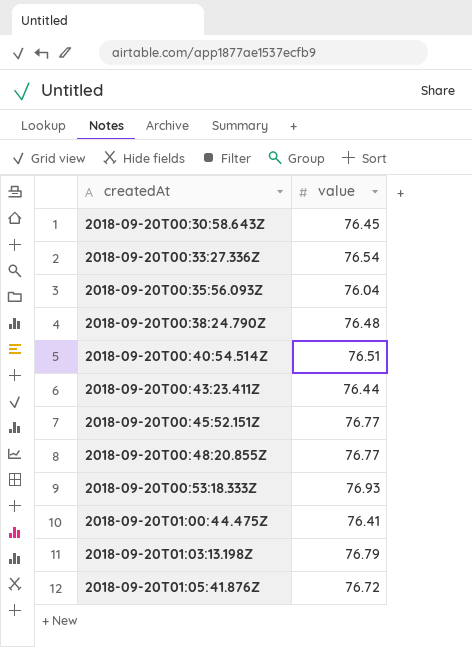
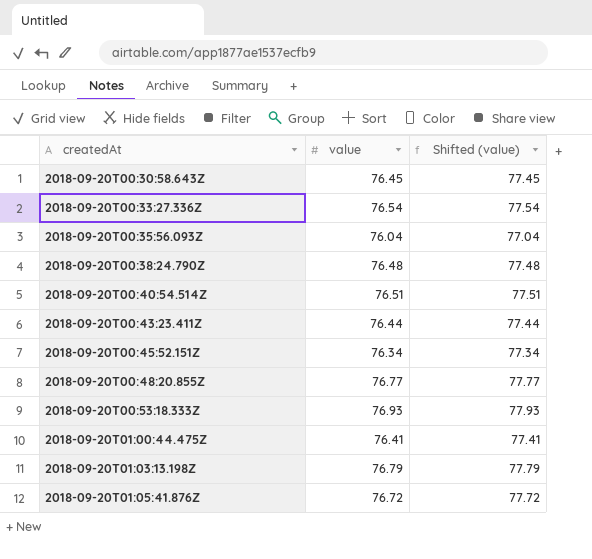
column Shifted (value) | formula: none -> [value] + 1
2018-09-20T00:45:52.151Z | value: 76.77 -> 76.34

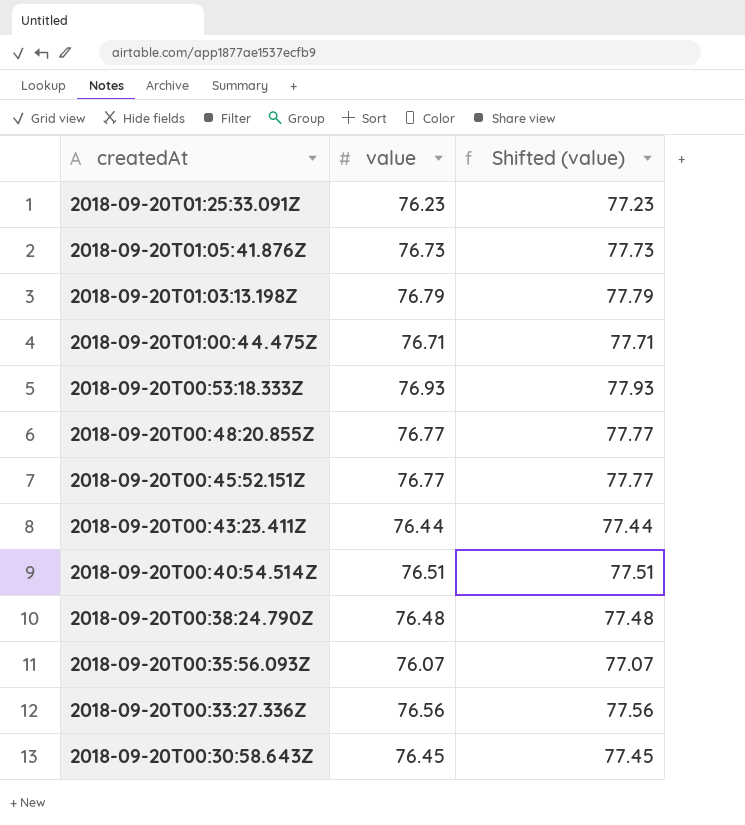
row order: createdAt ascending -> createdAt descending
row 2018-09-20T01:25:33.091Z: none -> 76.23 | 77.23
2018-09-20T01:05:41.876Z | value: 76.72 -> 76.73
2018-09-20T01:05:41.876Z | Shifted (value): 77.72 -> 77.73
2018-09-20T01:00:44.475Z | value: 76.41 -> 76.71
2018-09-20T01:00:44.475Z | Shifted (value): 77.41 -> 77.71
2018-09-20T00:45:52.151Z | value: 76.34 -> 76.77
2018-09-20T00:45:52.151Z | Shifted (value): 77.34 -> 77.77
2018-09-20T00:35:56.093Z | value: 76.04 -> 76.07
2018-09-20T00:35:56.093Z | Shifted (value): 77.04 -> 77.07
2018-09-20T00:33:27.336Z | value: 76.54 -> 76.56
2018-09-20T00:33:27.336Z | Shifted (value): 77.54 -> 77.56

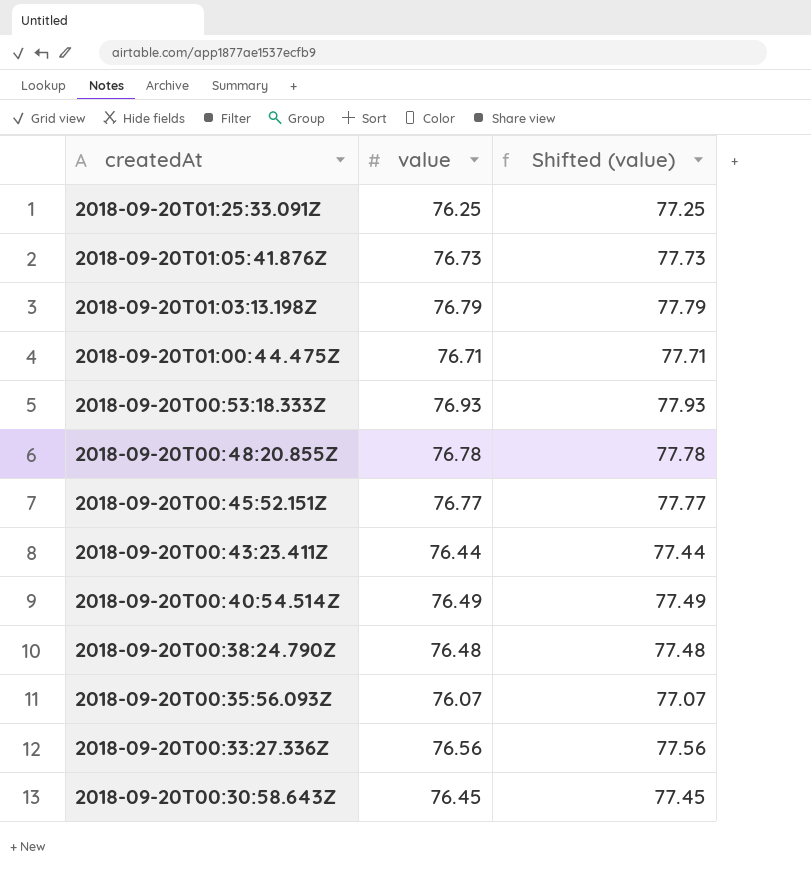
2018-09-20T01:25:33.091Z | value: 76.23 -> 76.25
2018-09-20T01:25:33.091Z | Shifted (value): 77.23 -> 77.25
2018-09-20T00:48:20.855Z | value: 76.77 -> 76.78
2018-09-20T00:48:20.855Z | Shifted (value): 77.77 -> 77.78
2018-09-20T00:40:54.514Z | value: 76.51 -> 76.49
2018-09-20T00:40:54.514Z | Shifted (value): 77.51 -> 77.49

